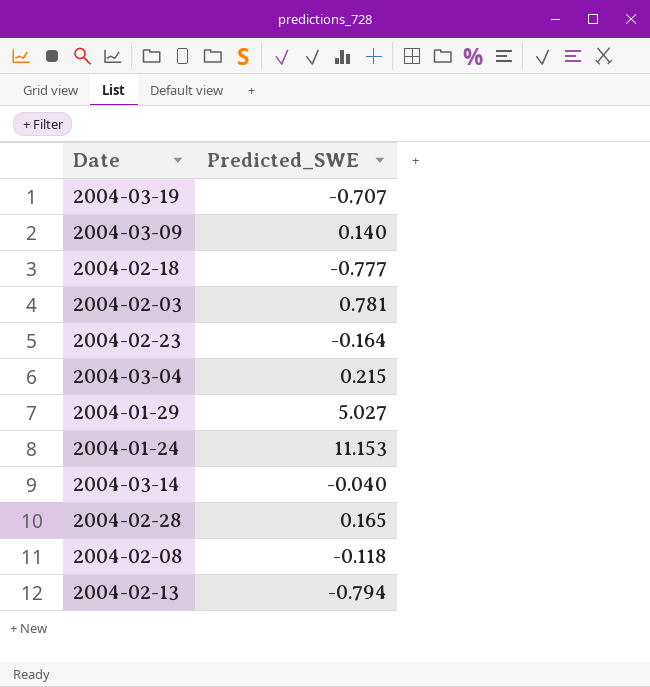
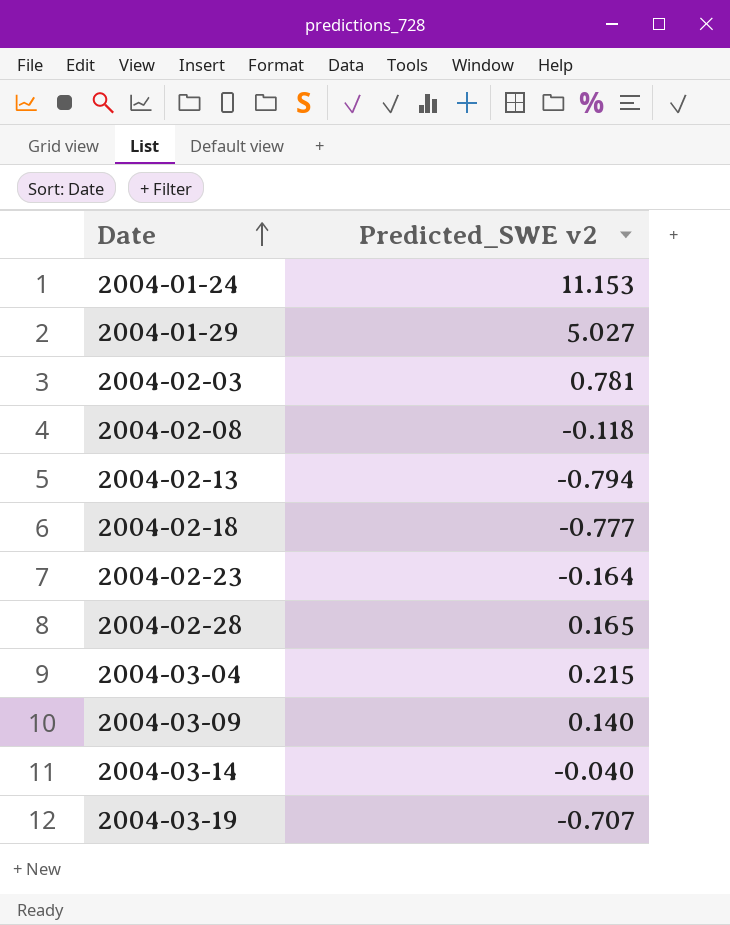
row order: none -> Date ascending
column name: Predicted_SWE -> Predicted_SWE v2

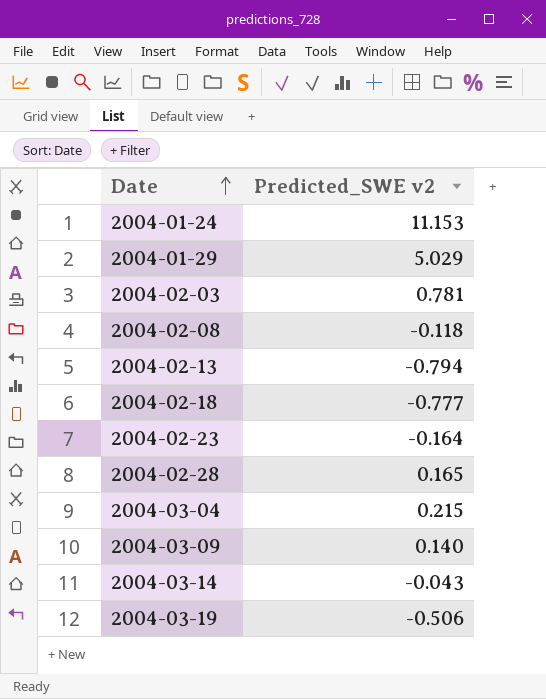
2004-01-29 | Predicted_SWE v2: 5.027 -> 5.029
2004-03-14 | Predicted_SWE v2: -0.040 -> -0.043
2004-03-19 | Predicted_SWE v2: -0.707 -> -0.506

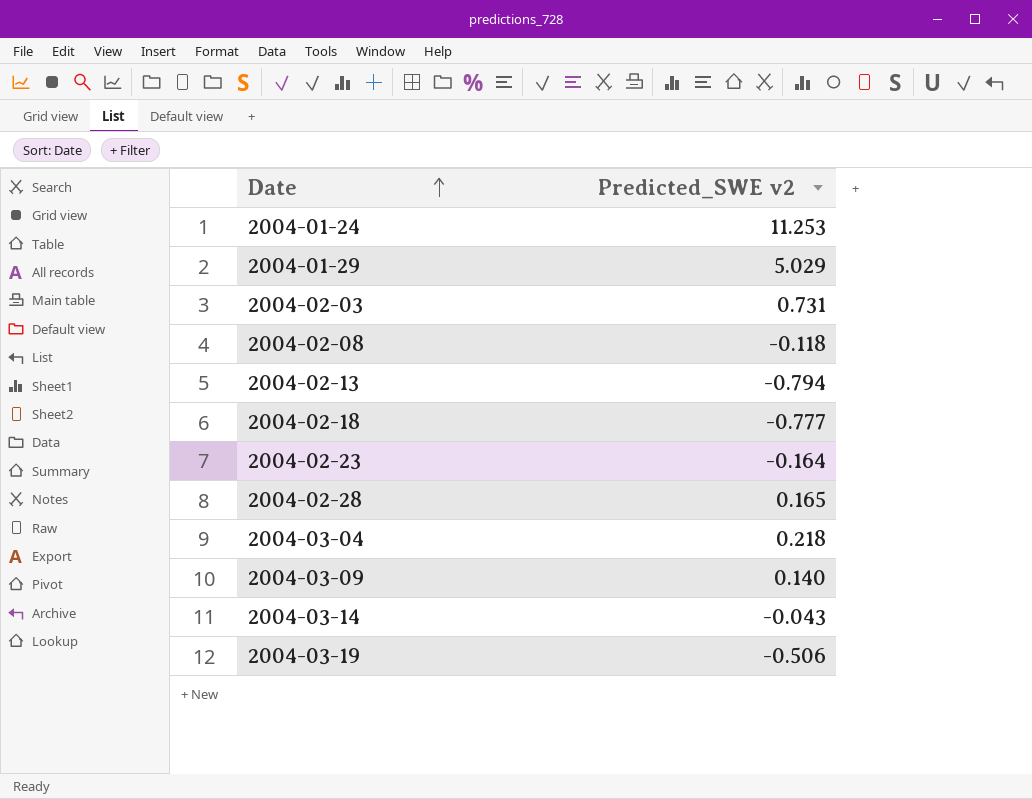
2004-01-24 | Predicted_SWE v2: 11.153 -> 11.253
2004-02-03 | Predicted_SWE v2: 0.781 -> 0.731
2004-03-04 | Predicted_SWE v2: 0.215 -> 0.218

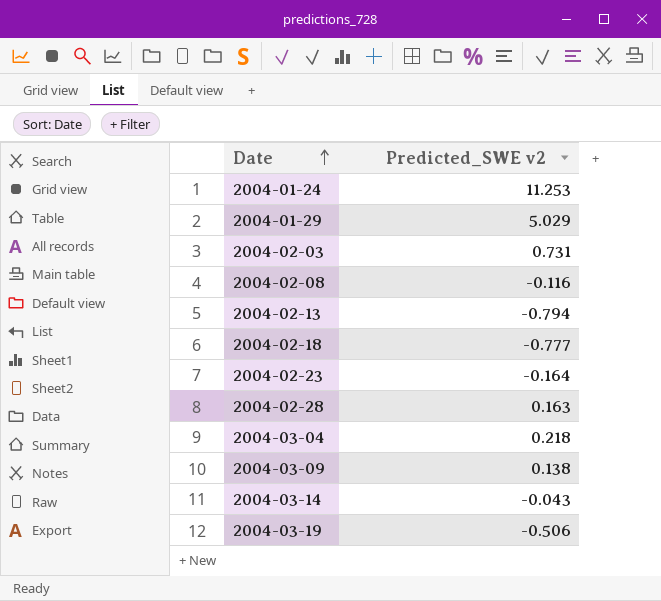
2004-02-08 | Predicted_SWE v2: -0.118 -> -0.116
2004-02-28 | Predicted_SWE v2: 0.165 -> 0.163
2004-03-09 | Predicted_SWE v2: 0.140 -> 0.138

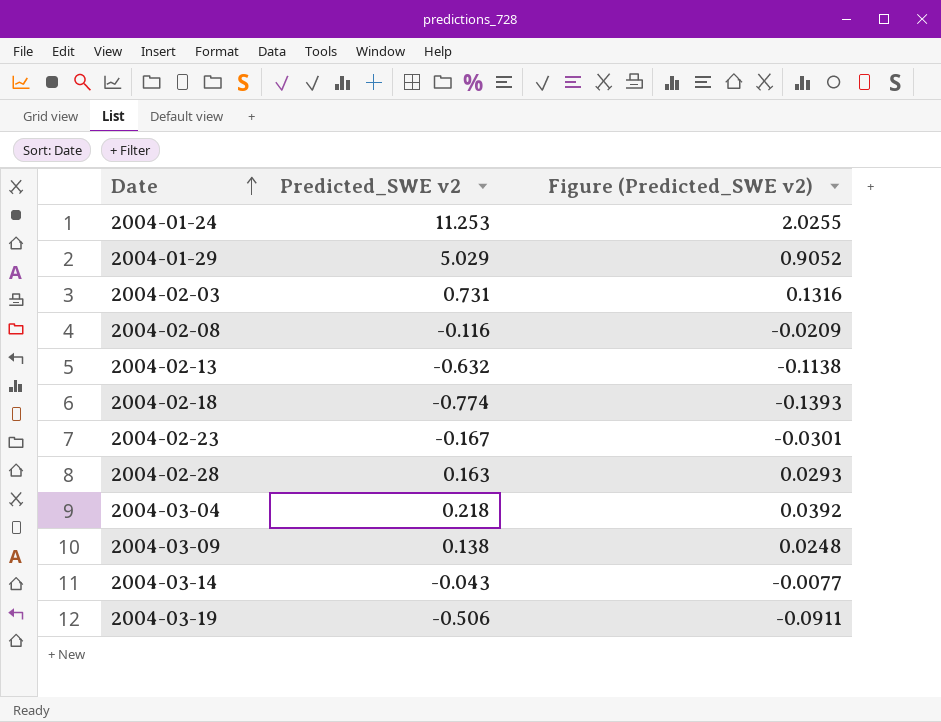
column Figure (Predicted_SWE v2) | formula: none -> [Predicted_SWE v2] * 0.18
2004-02-13 | Predicted_SWE v2: -0.794 -> -0.632
2004-02-18 | Predicted_SWE v2: -0.777 -> -0.774
2004-02-23 | Predicted_SWE v2: -0.164 -> -0.167

